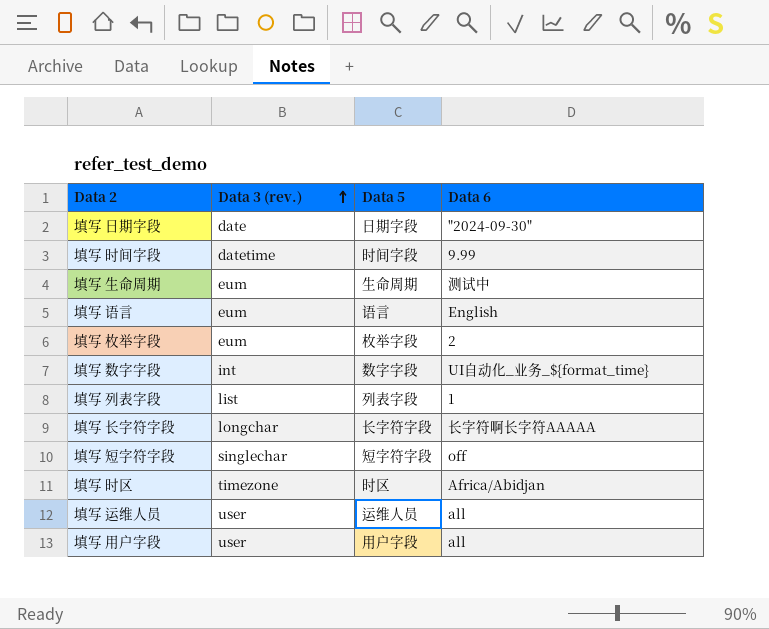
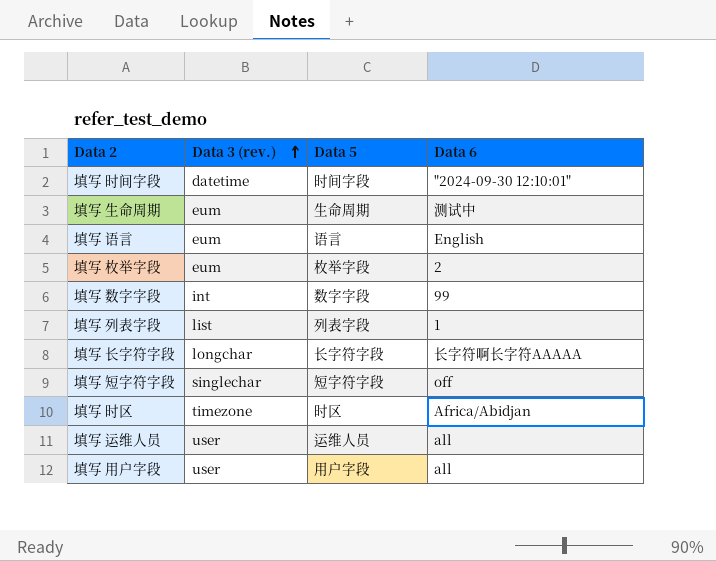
row 填写 日期字段: date | 日期字段 | "2024-09-30" -> none
填写 时间字段 | Data 6: 9.99 -> "2024-09-30 12:10:01"
填写 数字字段 | Data 6: UI自动化_业务_${format_time} -> 99

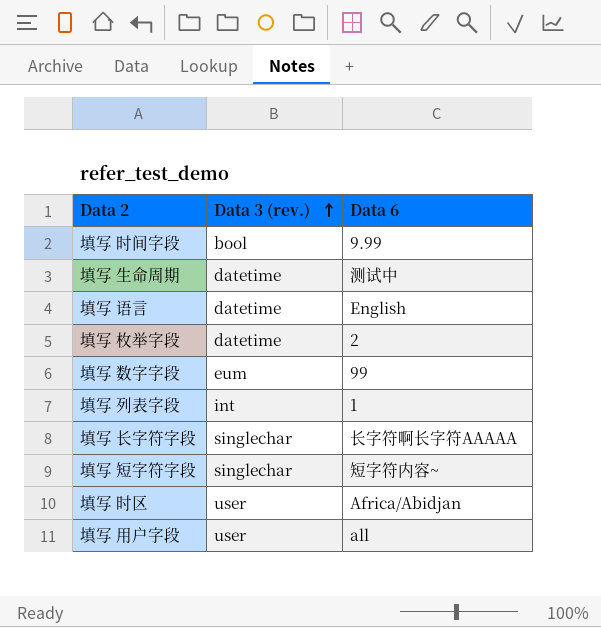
column Data 5 | position: 3 -> none
row 填写 运维人员: user | 运维人员 | all -> none
填写 时间字段 | Data 3 (rev.): datetime -> bool
填写 时间字段 | Data 6: "2024-09-30 12:10:01" -> 9.99
填写 生命周期 | Data 3 (rev.): eum -> datetime
填写 语言 | Data 3 (rev.): eum -> datetime
填写 枚举字段 | Data 3 (rev.): eum -> datetime
填写 数字字段 | Data 3 (rev.): int -> eum
填写 列表字段 | Data 3 (rev.): list -> int
填写 长字符字段 | Data 3 (rev.): longchar -> singlechar
填写 短字符字段 | Data 6: off -> 短字符内容~
填写 时区 | Data 3 (rev.): timezone -> user

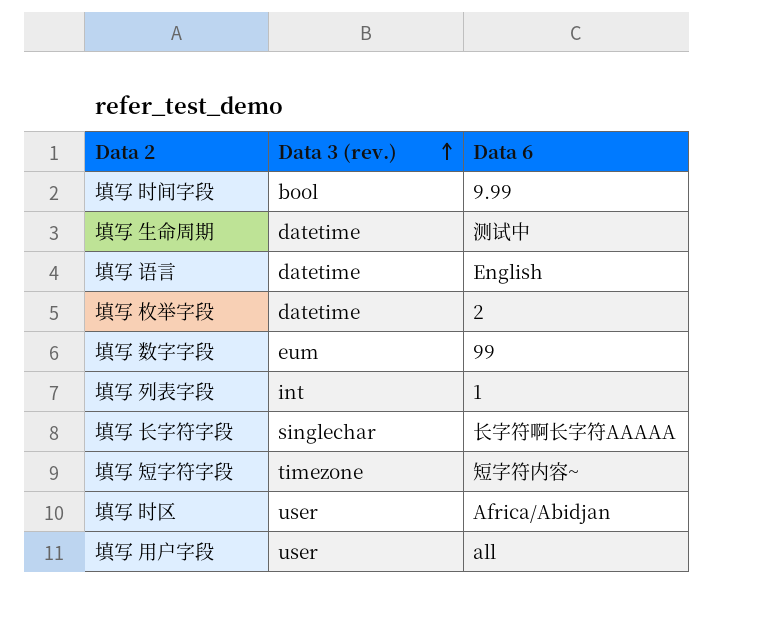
填写 短字符字段 | Data 3 (rev.): singlechar -> timezone

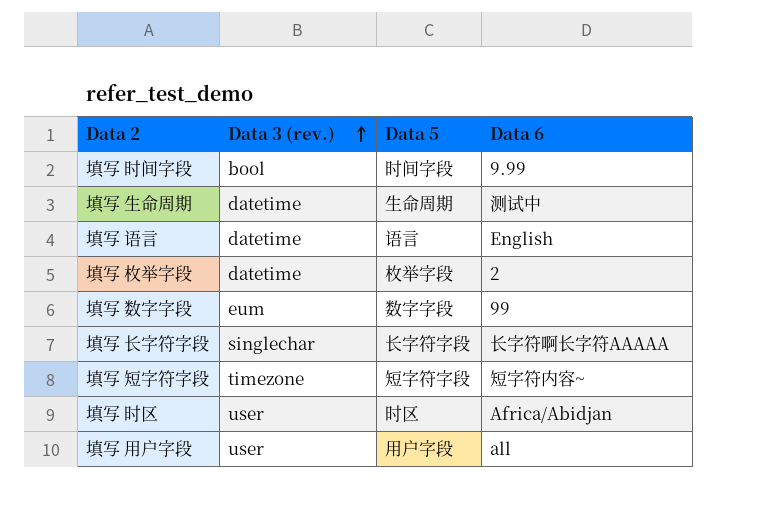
column Data 5 | position: none -> 3
row 填写 列表字段: int | 1 -> none

